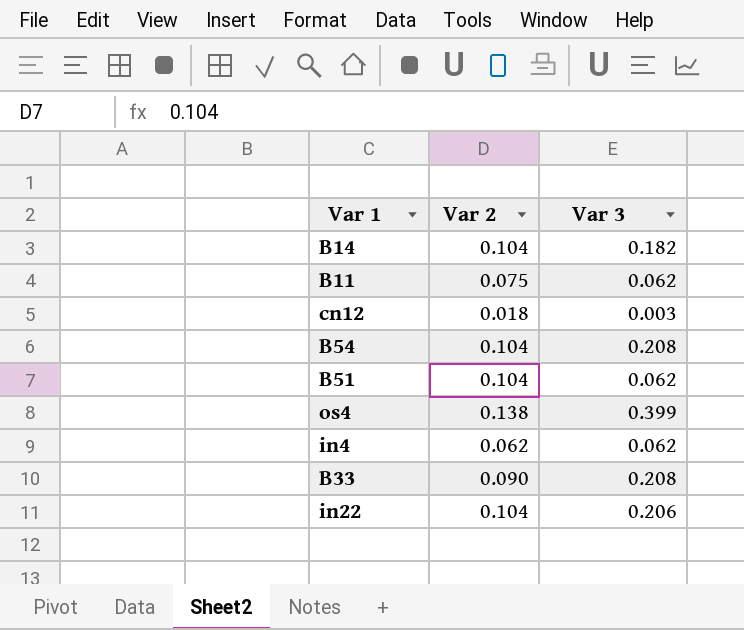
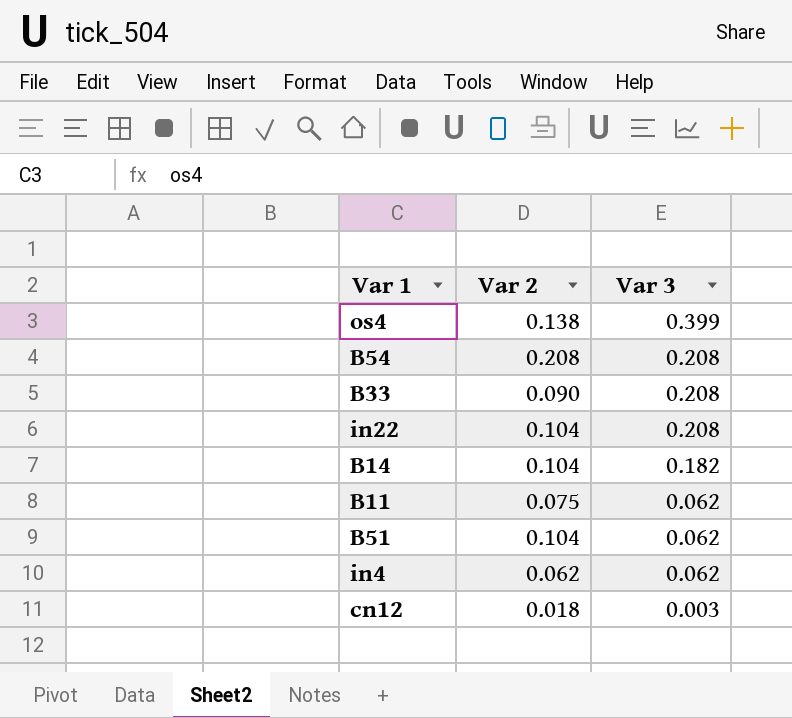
row order: none -> Var 3 descending
B54 | Var 2: 0.104 -> 0.208
in22 | Var 3: 0.206 -> 0.208

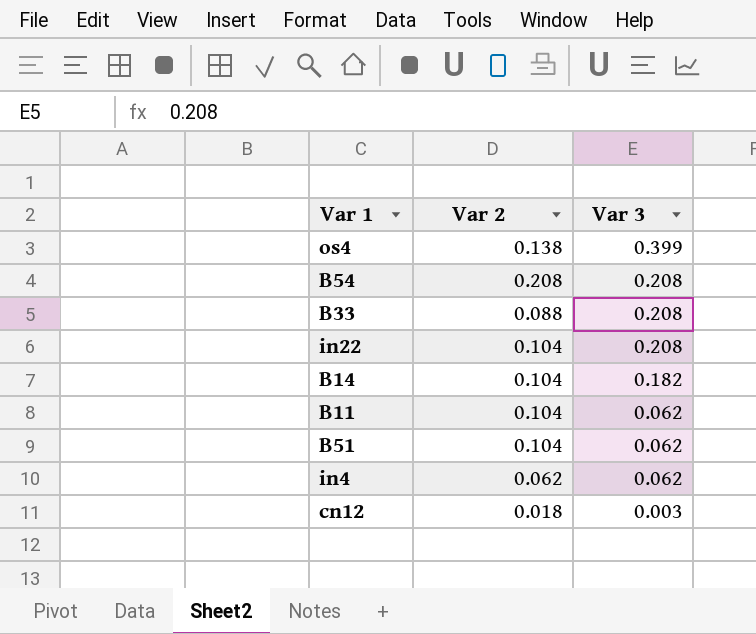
B33 | Var 2: 0.090 -> 0.088
B11 | Var 2: 0.075 -> 0.104

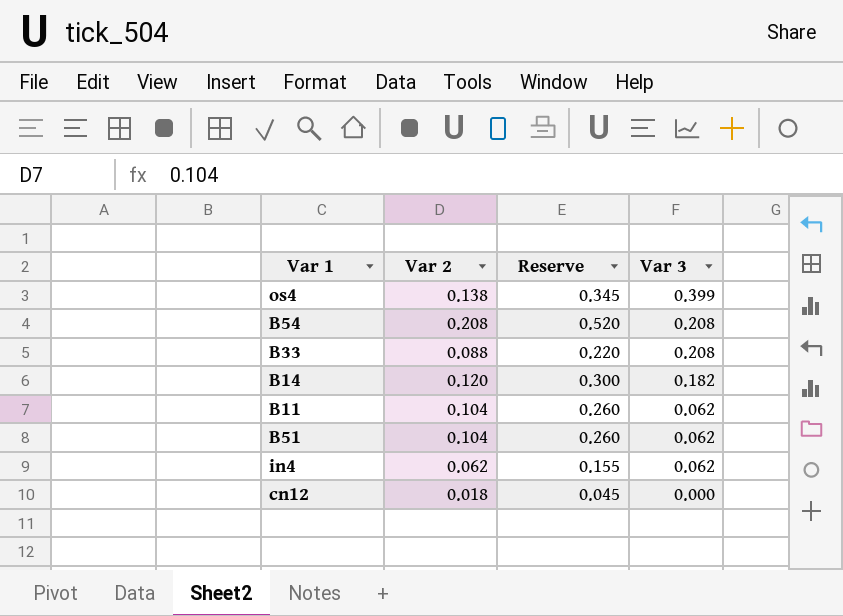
column Reserve | formula: none -> [Var 2] * 2.5
row in22: 0.104 | 0.208 -> none
B14 | Var 2: 0.104 -> 0.120
cn12 | Var 3: 0.003 -> 0.000

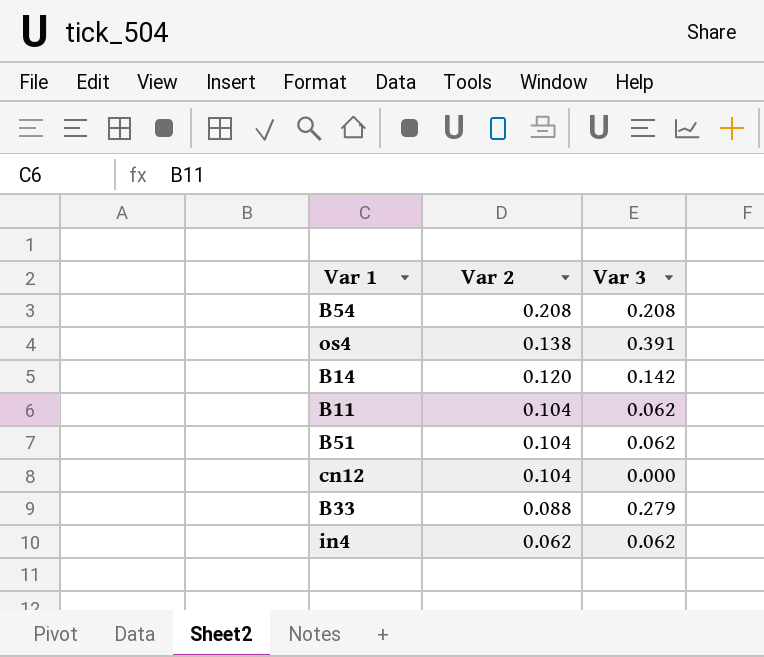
row order: Var 3 descending -> Var 2 descending
column Reserve | formula: [Var 2] * 2.5 -> none
os4 | Var 3: 0.399 -> 0.391
B14 | Var 3: 0.182 -> 0.142
cn12 | Var 2: 0.018 -> 0.104
B33 | Var 3: 0.208 -> 0.279

